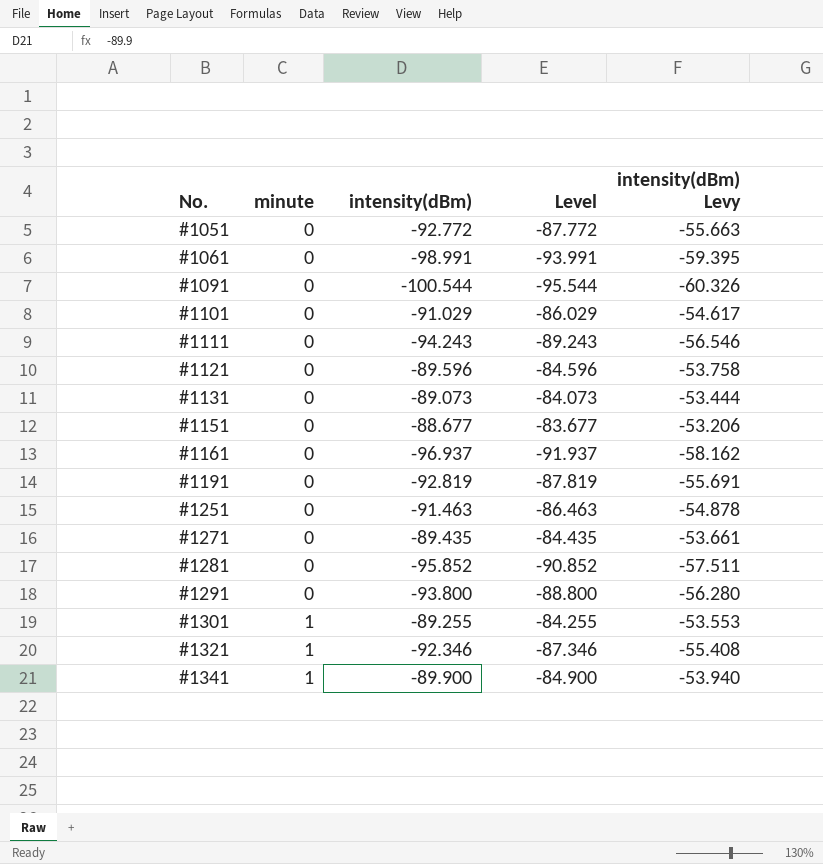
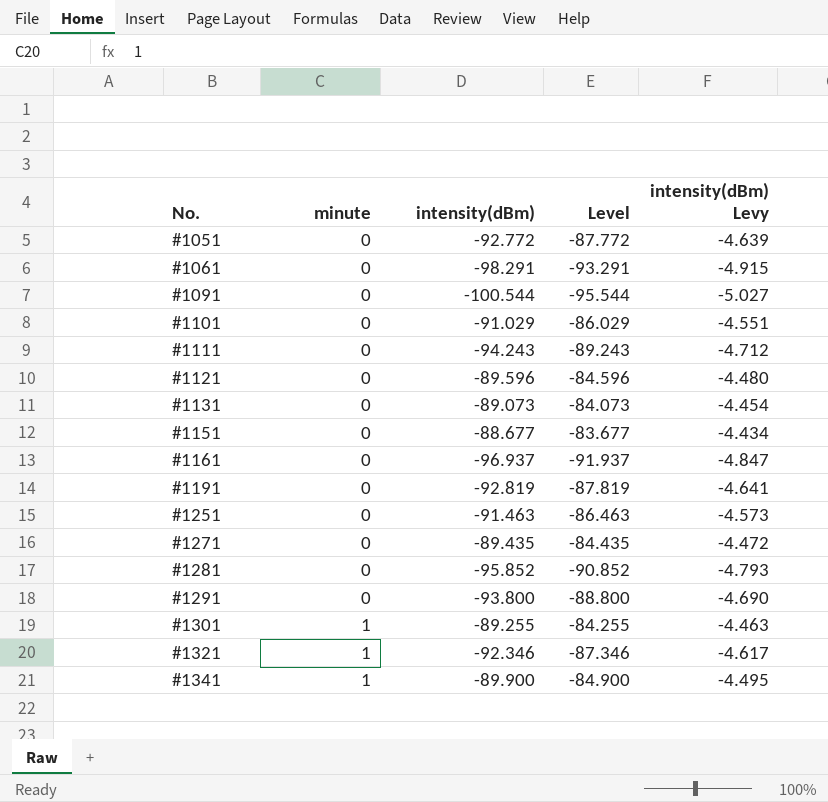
column intensity(dBm) Levy | formula: [intensity(dBm)] * 0.6 -> [intensity(dBm)] * 0.05
#1061 | intensity(dBm): -98.991 -> -98.291
#1061 | Level: -93.991 -> -93.291

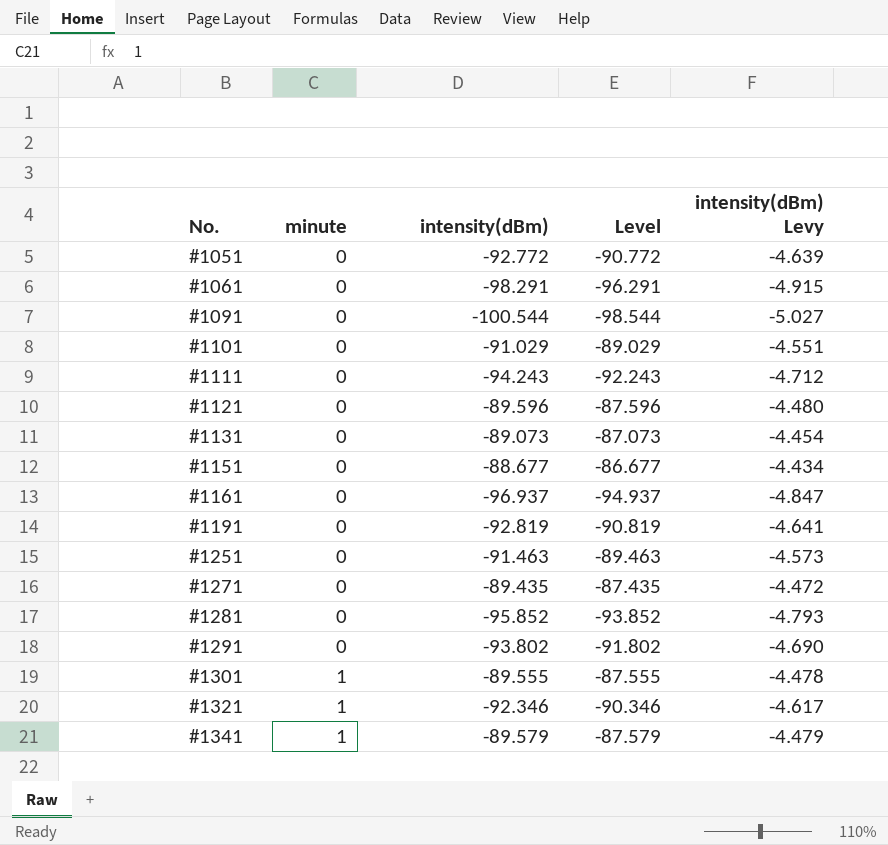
column Level | formula: [intensity(dBm)] + 5 -> [intensity(dBm)] + 2
#1291 | intensity(dBm): -93.800 -> -93.802
#1301 | intensity(dBm): -89.255 -> -89.555
#1301 | intensity(dBm) Levy: -4.463 -> -4.478
#1341 | intensity(dBm): -89.900 -> -89.579
#1341 | intensity(dBm) Levy: -4.495 -> -4.479

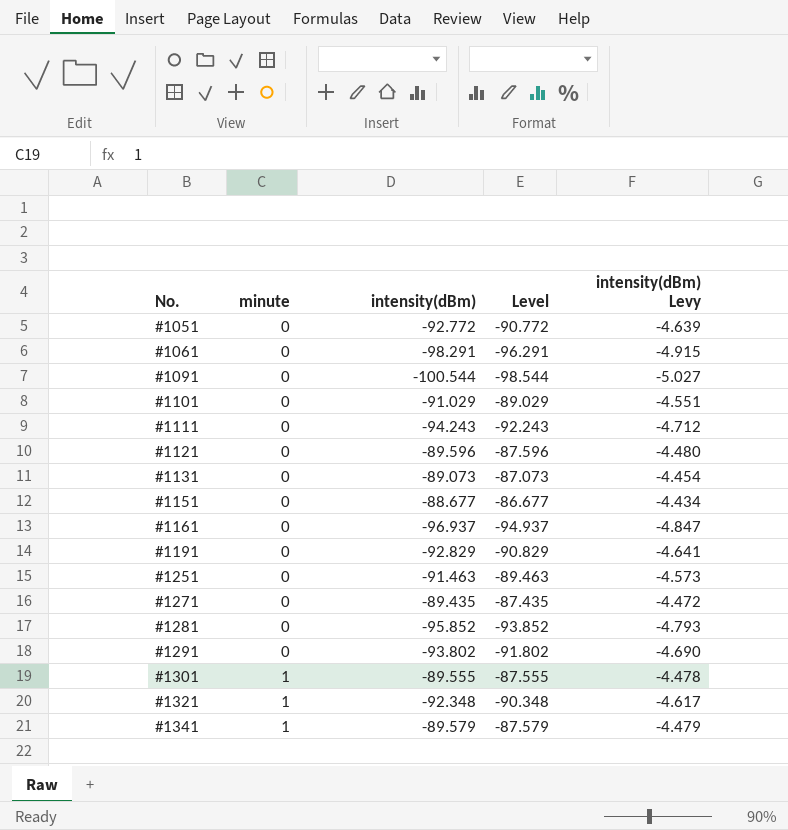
#1191 | intensity(dBm): -92.819 -> -92.829
#1191 | Level: -90.819 -> -90.829
#1321 | intensity(dBm): -92.346 -> -92.348
#1321 | Level: -90.346 -> -90.348

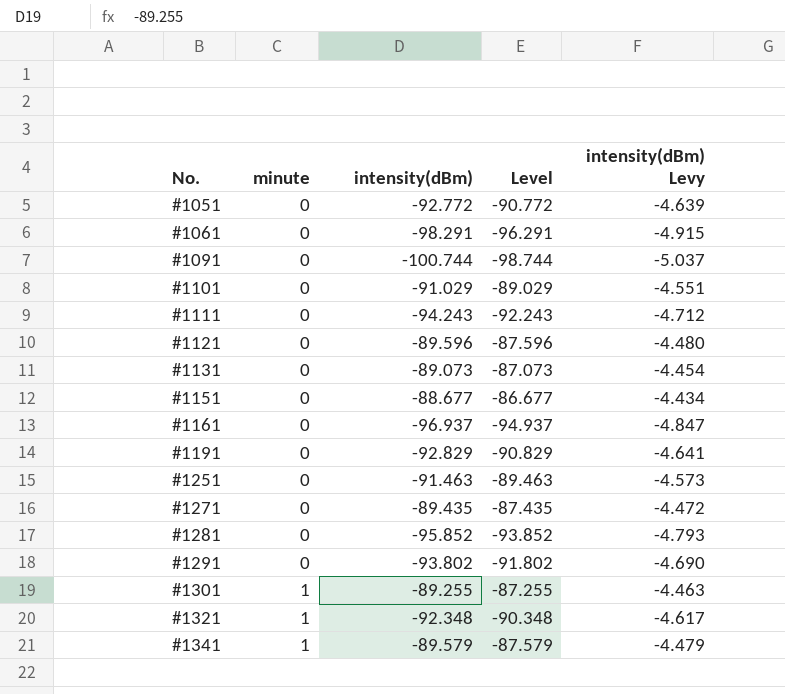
#1091 | intensity(dBm): -100.544 -> -100.744
#1091 | Level: -98.544 -> -98.744
#1091 | intensity(dBm) Levy: -5.027 -> -5.037
#1301 | intensity(dBm): -89.555 -> -89.255
#1301 | Level: -87.555 -> -87.255
#1301 | intensity(dBm) Levy: -4.478 -> -4.463

